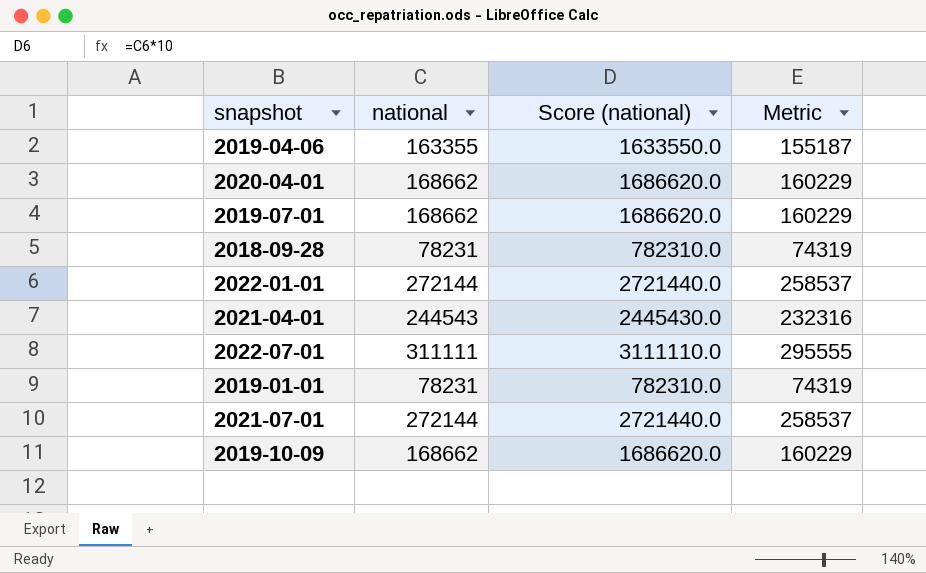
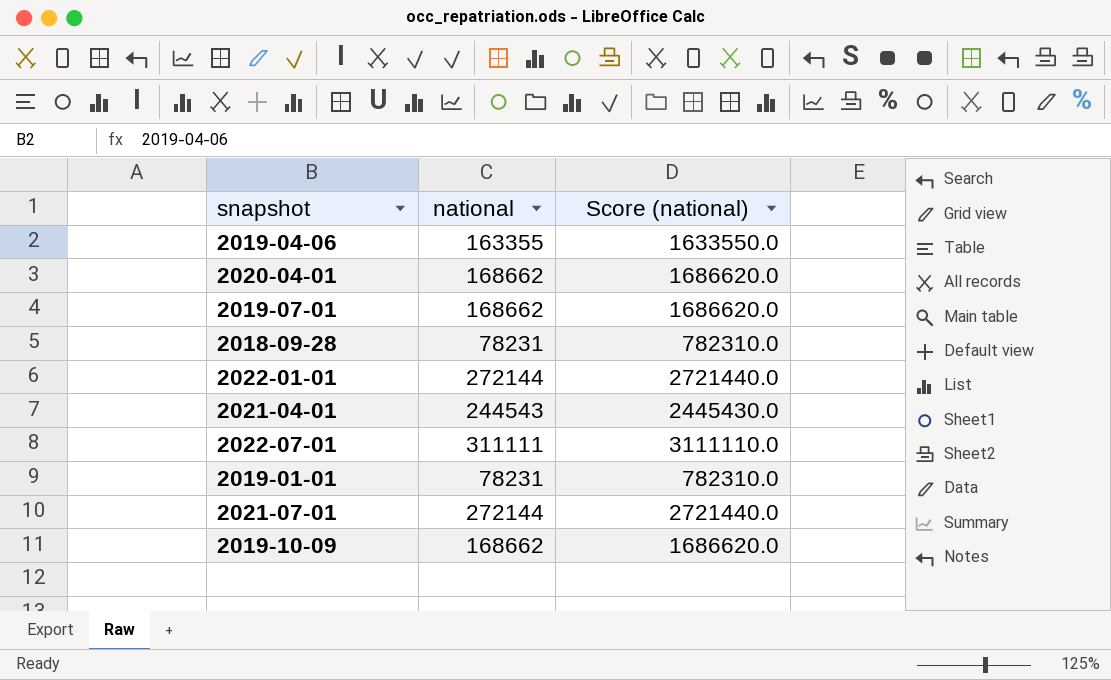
column Metric | formula: [national] * 0.95 -> none

